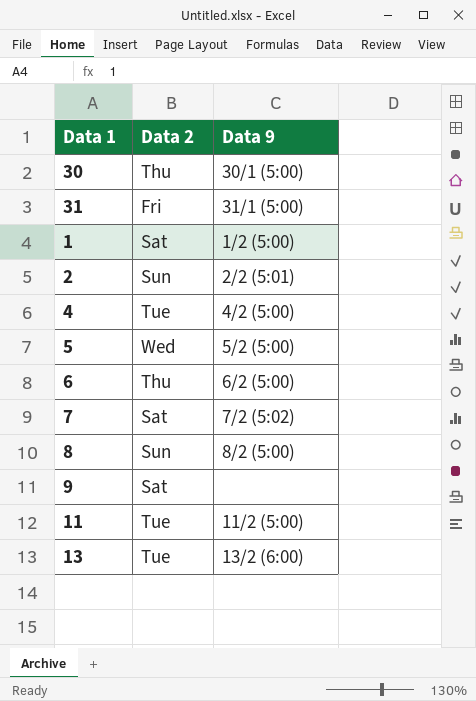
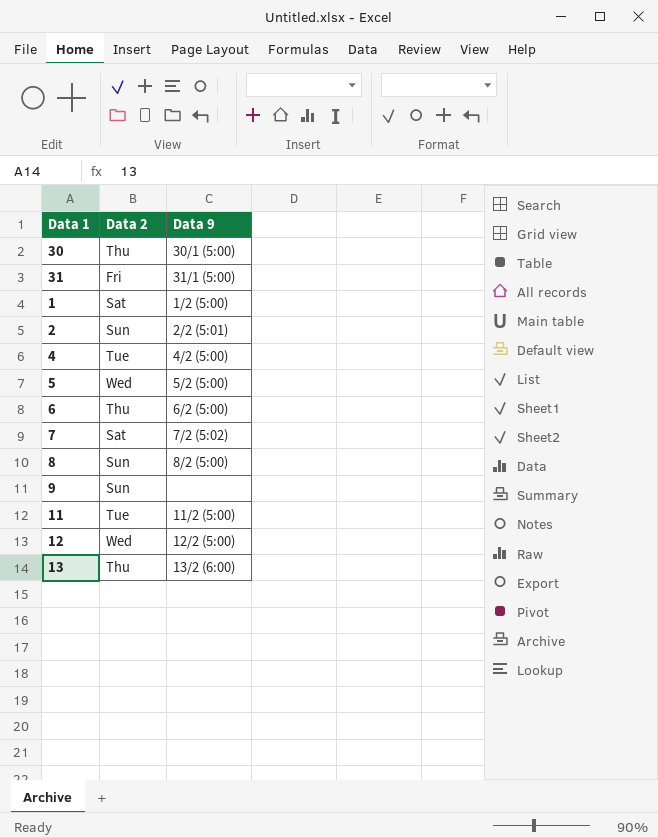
9 | Data 2: Sat -> Sun
row 12: none -> Wed | 12/2 (5:00)
13 | Data 2: Tue -> Thu

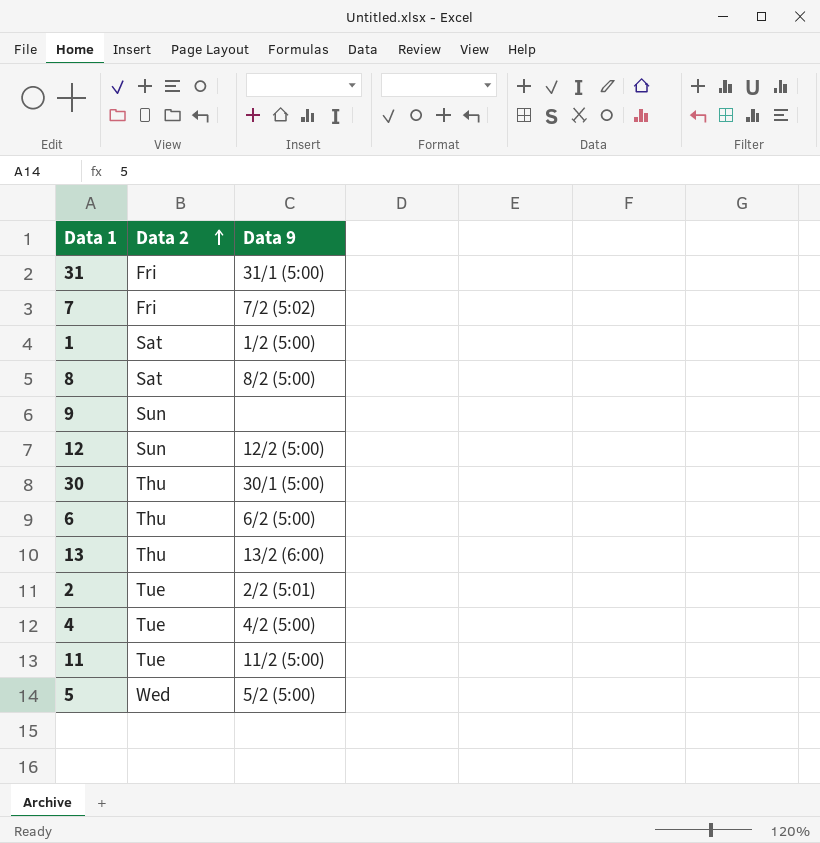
row order: none -> Data 2 ascending
7 | Data 2: Sat -> Fri
8 | Data 2: Sun -> Sat
12 | Data 2: Wed -> Sun
2 | Data 2: Sun -> Tue

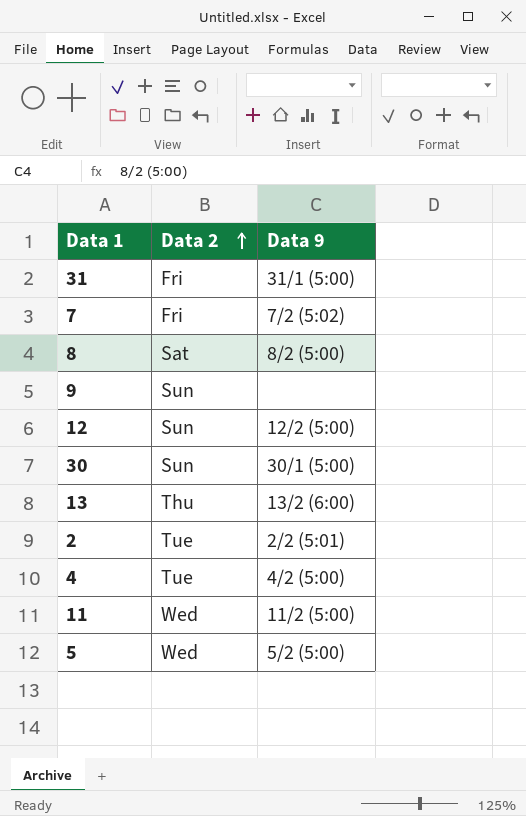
row 1: Sat | 1/2 (5:00) -> none
row 6: Thu | 6/2 (5:00) -> none
30 | Data 2: Thu -> Sun
11 | Data 2: Tue -> Wed

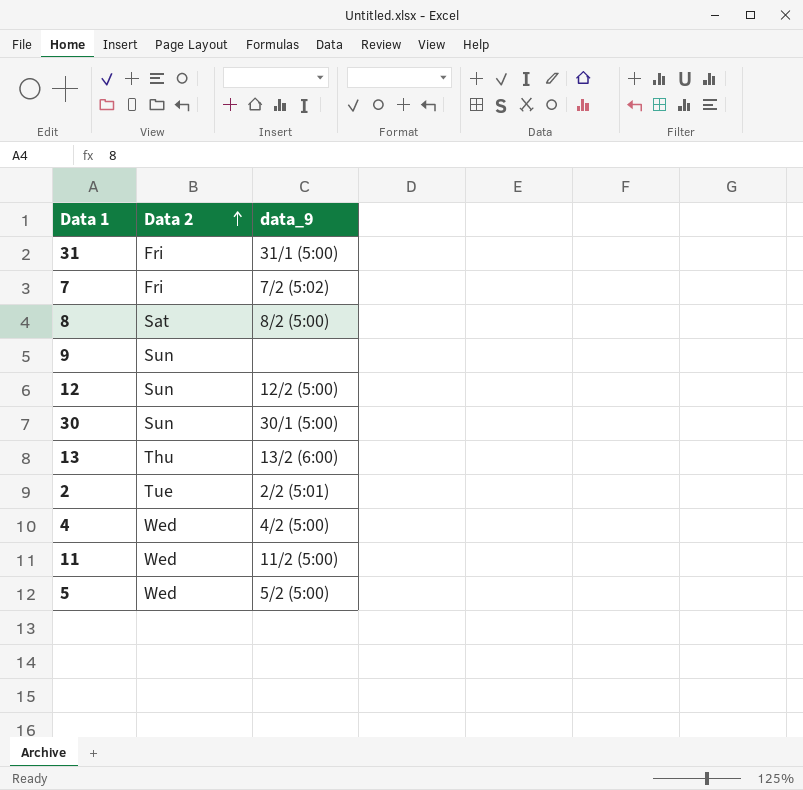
column name: Data 9 -> data_9
4 | Data 2: Tue -> Wed

